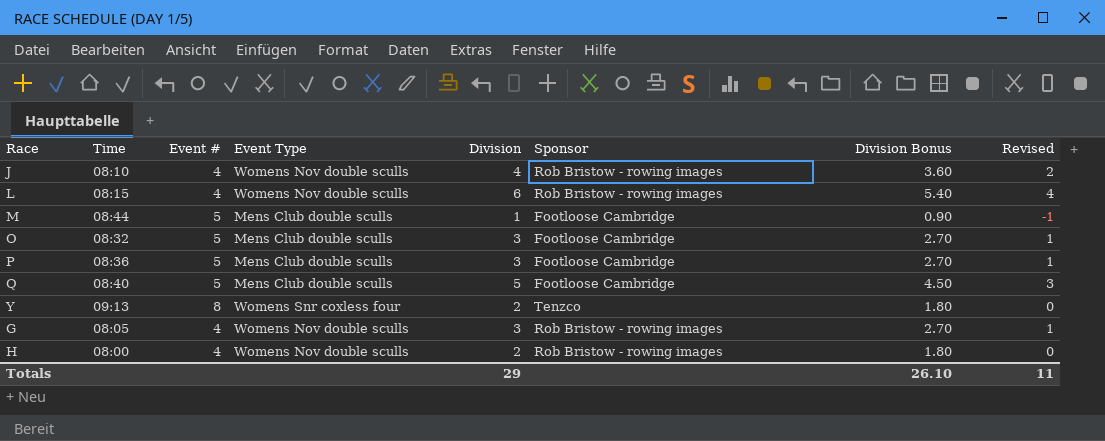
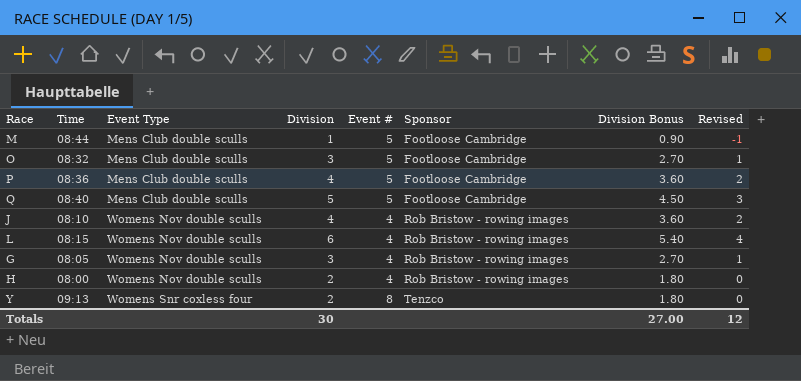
row order: none -> Event Type ascending
column Event # | position: 3 -> 5
P | Division: 3 -> 4
P | Division Bonus: 2.70 -> 3.60
P | Revised: 1 -> 2
Totals | Division: 29 -> 30
Totals | Division Bonus: 26.10 -> 27.00
Totals | Revised: 11 -> 12

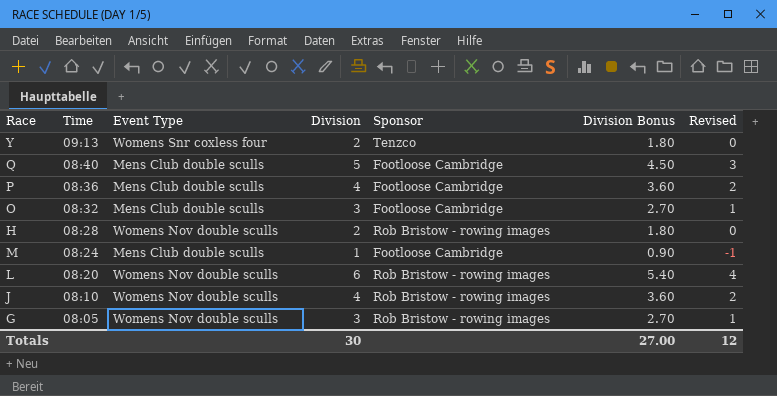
row order: Event Type ascending -> Time descending
column Event # | position: 5 -> none
H | Time: 08:00 -> 08:28
M | Time: 08:44 -> 08:24
L | Time: 08:15 -> 08:20

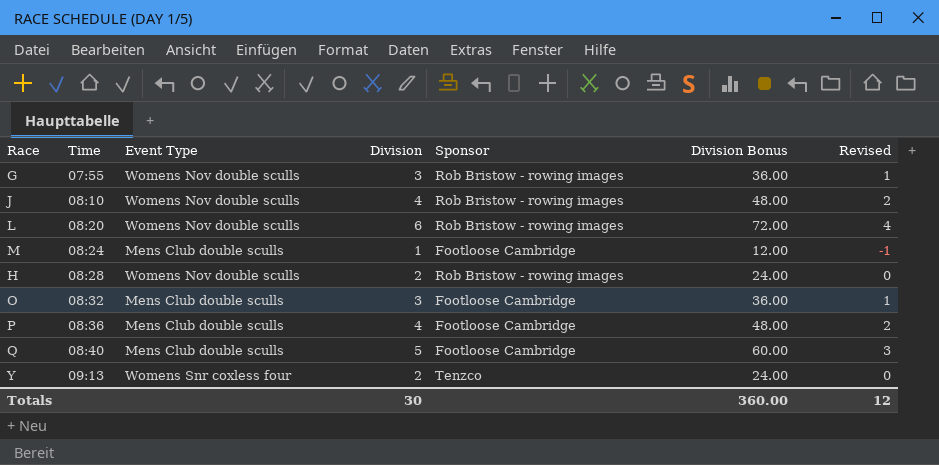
row order: Time descending -> Time ascending
column Division Bonus | formula: [Division] * 0.9 -> [Division] * 12
G | Time: 08:05 -> 07:55
Totals | Division Bonus: 27.00 -> 360.00

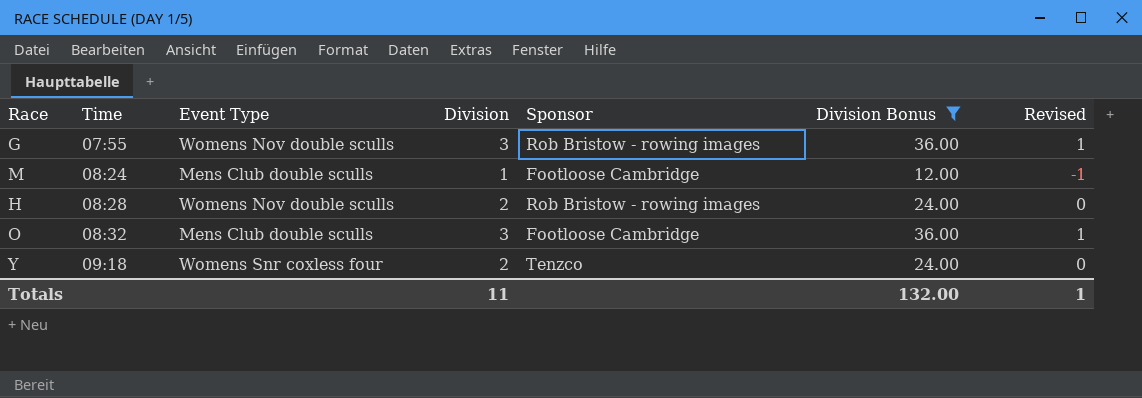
filter: none -> Division Bonus <= 36.00
Y | Time: 09:13 -> 09:18
Totals | Division: 30 -> 11
Totals | Division Bonus: 360.00 -> 132.00
Totals | Revised: 12 -> 1

